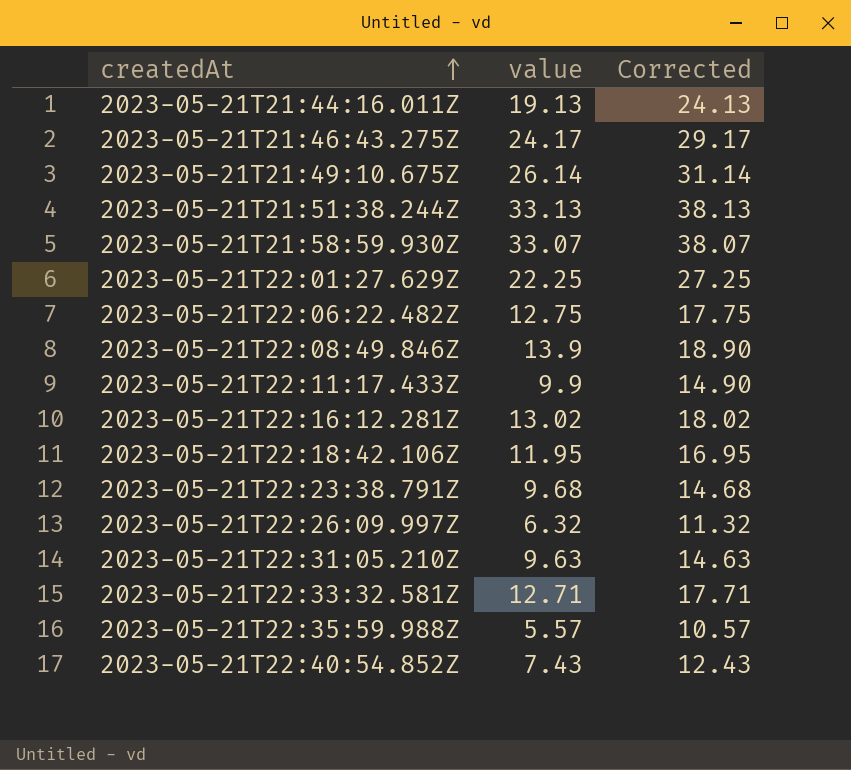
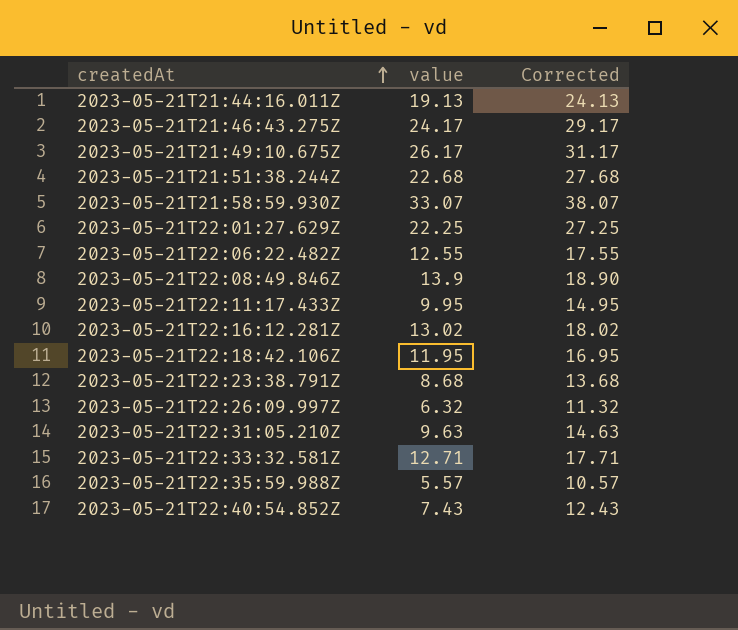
2023-05-21T21:49:10.675Z | value: 26.14 -> 26.17
2023-05-21T21:49:10.675Z | Corrected: 31.14 -> 31.17
2023-05-21T21:51:38.244Z | value: 33.13 -> 22.68
2023-05-21T21:51:38.244Z | Corrected: 38.13 -> 27.68
2023-05-21T22:06:22.482Z | value: 12.75 -> 12.55
2023-05-21T22:06:22.482Z | Corrected: 17.75 -> 17.55
2023-05-21T22:11:17.433Z | value: 9.9 -> 9.95
2023-05-21T22:11:17.433Z | Corrected: 14.90 -> 14.95
2023-05-21T22:23:38.791Z | value: 9.68 -> 8.68
2023-05-21T22:23:38.791Z | Corrected: 14.68 -> 13.68

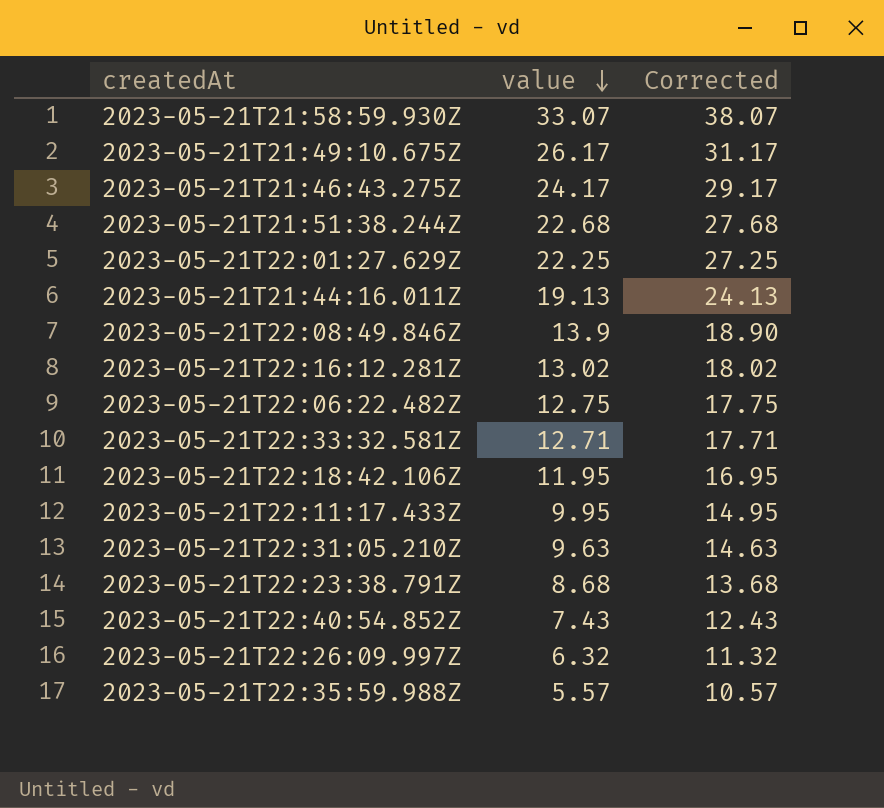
row order: createdAt ascending -> value descending
2023-05-21T22:06:22.482Z | value: 12.55 -> 12.75
2023-05-21T22:06:22.482Z | Corrected: 17.55 -> 17.75

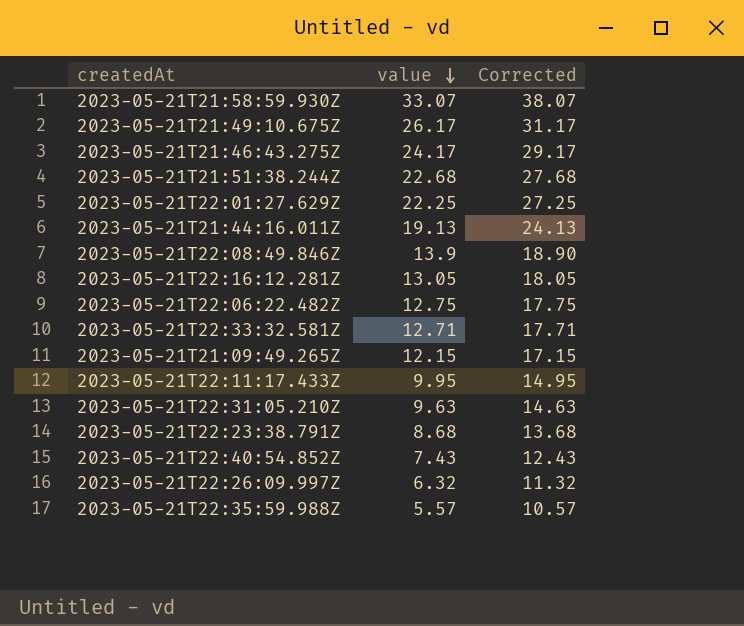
row 2023-05-21T22:18:42.106Z: 11.95 | 16.95 -> none
2023-05-21T22:16:12.281Z | value: 13.02 -> 13.05
2023-05-21T22:16:12.281Z | Corrected: 18.02 -> 18.05
row 2023-05-21T21:09:49.265Z: none -> 12.15 | 17.15

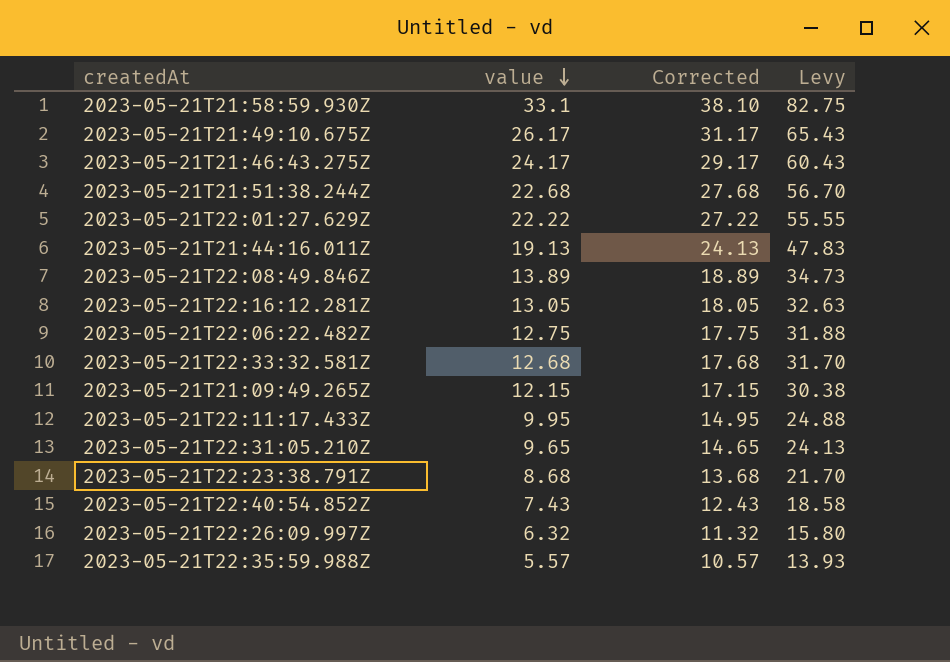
column Levy | formula: none -> [value] * 2.5
2023-05-21T21:58:59.930Z | value: 33.07 -> 33.1
2023-05-21T21:58:59.930Z | Corrected: 38.07 -> 38.10
2023-05-21T22:01:27.629Z | value: 22.25 -> 22.22
2023-05-21T22:01:27.629Z | Corrected: 27.25 -> 27.22
2023-05-21T22:08:49.846Z | value: 13.9 -> 13.89
2023-05-21T22:08:49.846Z | Corrected: 18.90 -> 18.89
2023-05-21T22:33:32.581Z | value: 12.71 -> 12.68
2023-05-21T22:33:32.581Z | Corrected: 17.71 -> 17.68
2023-05-21T22:31:05.210Z | value: 9.63 -> 9.65
2023-05-21T22:31:05.210Z | Corrected: 14.63 -> 14.65

